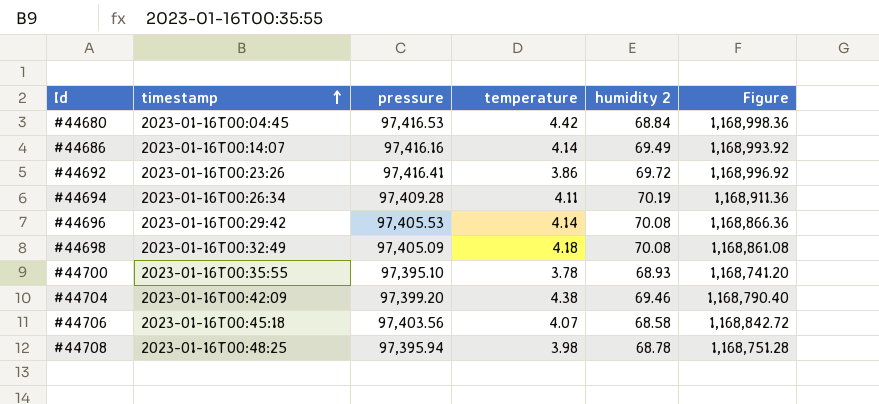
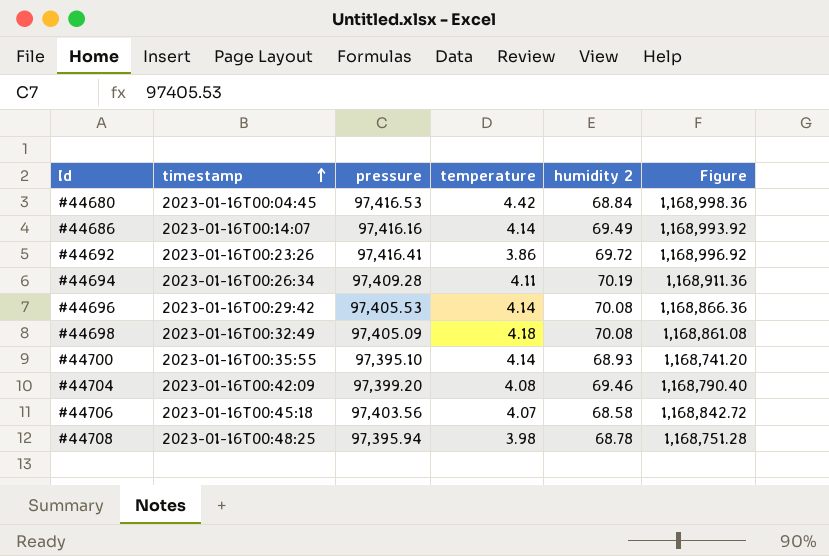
#44700 | temperature: 3.78 -> 4.14
#44704 | temperature: 4.38 -> 4.08

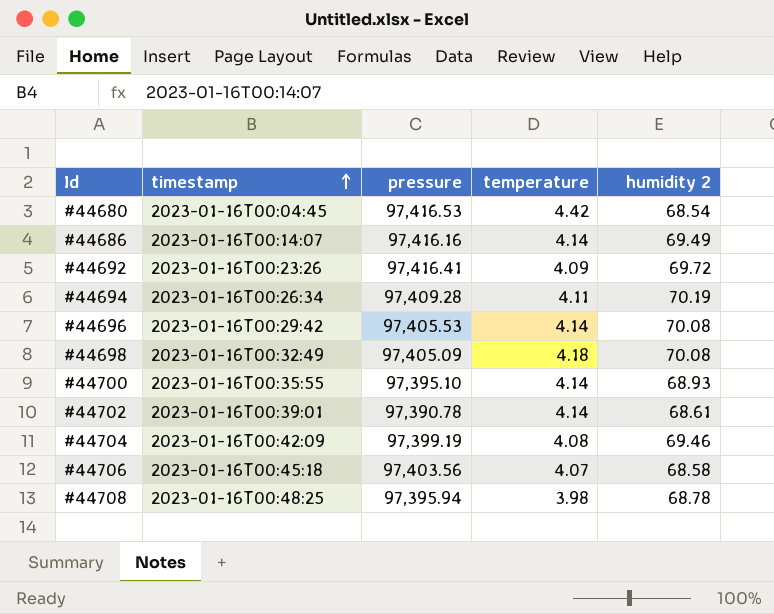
column Figure | formula: [pressure] * 12 -> none
#44680 | humidity 2: 68.84 -> 68.54
#44692 | temperature: 3.86 -> 4.09
row #44702: none -> 2023-01-16T00:39:01 | 97,390.78 | 4.14 | 68.61
#44704 | pressure: 97,399.20 -> 97,399.19

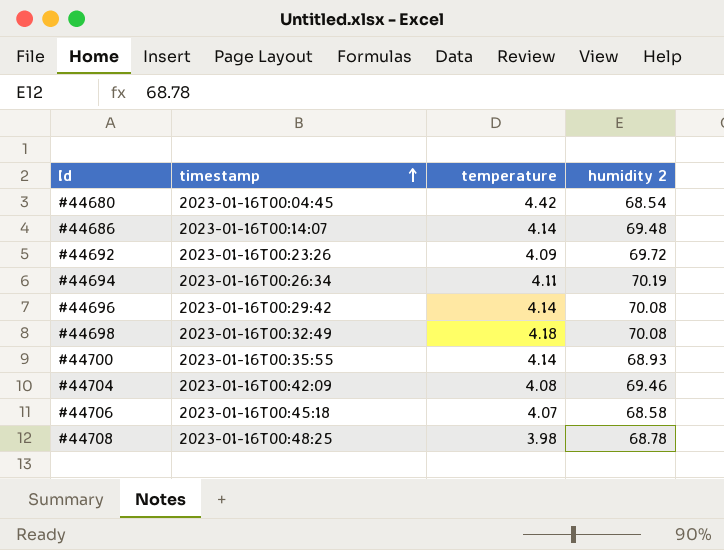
column pressure | position: 3 -> none
row #44702: 2023-01-16T00:39:01 | 97,390.78 | 4.14 | 68.61 -> none
#44686 | humidity 2: 69.49 -> 69.48

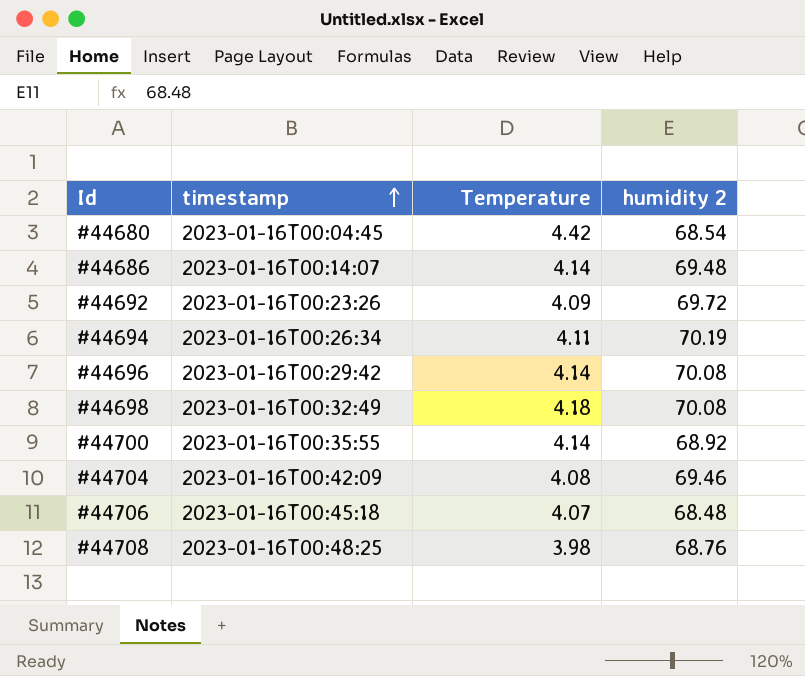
column name: temperature -> Temperature
#44700 | humidity 2: 68.93 -> 68.92
#44706 | humidity 2: 68.58 -> 68.48
#44708 | humidity 2: 68.78 -> 68.76

